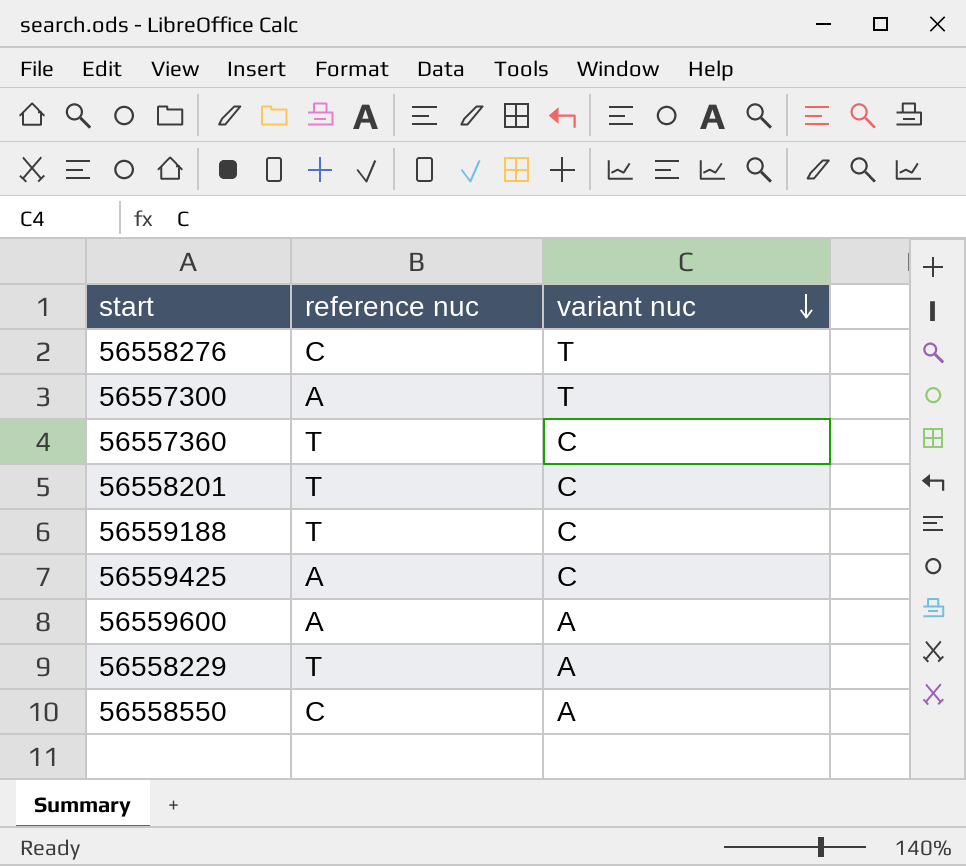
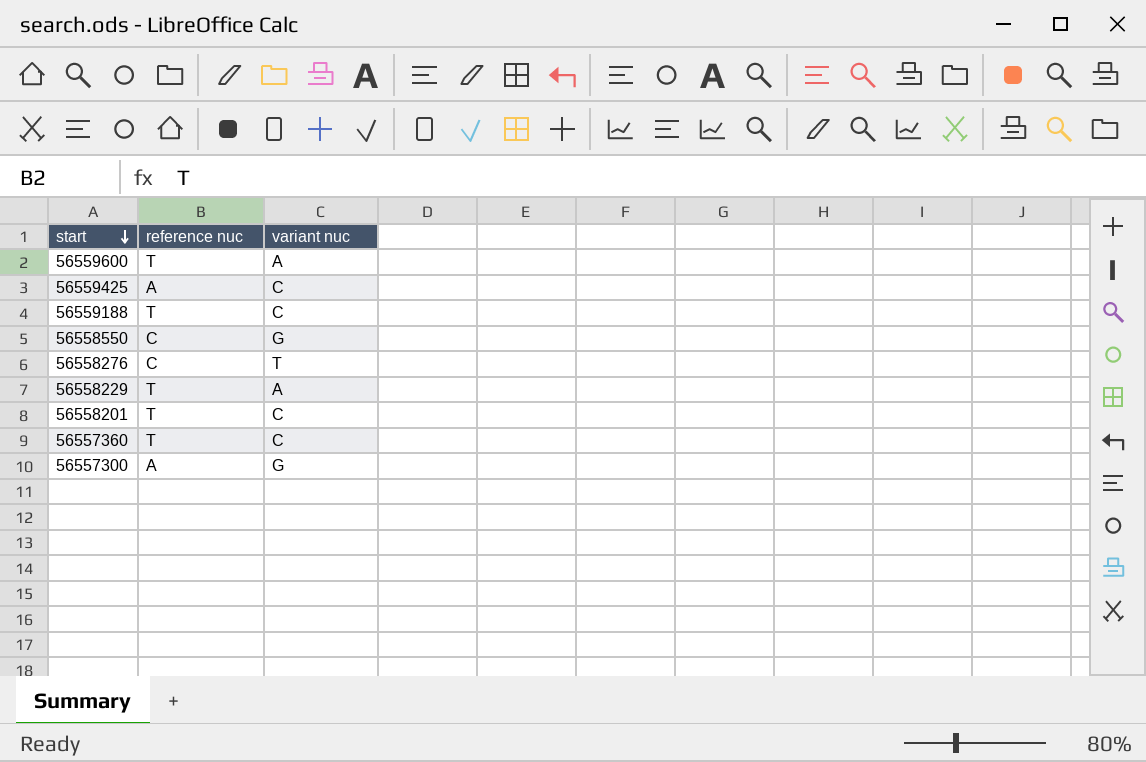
row order: variant nuc descending -> start descending
56559600 | reference nuc: A -> T
56558550 | variant nuc: A -> G
56557300 | variant nuc: T -> G

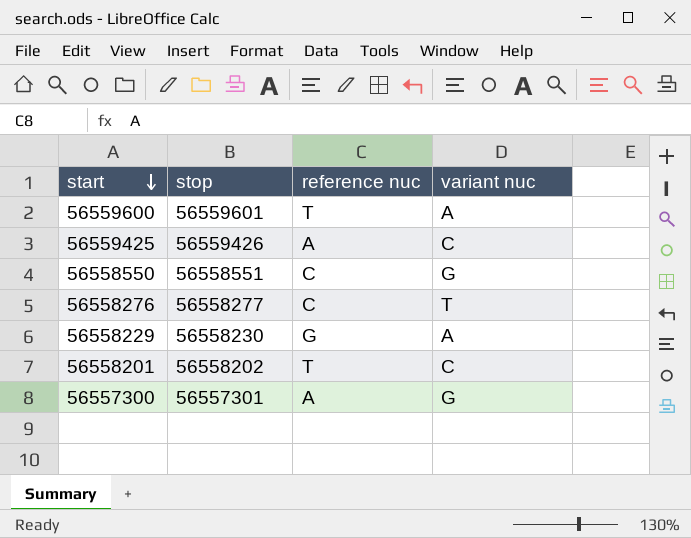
column stop | position: none -> 2
row 56559188: T | C -> none
row 56557360: T | C -> none
56558229 | reference nuc: T -> G

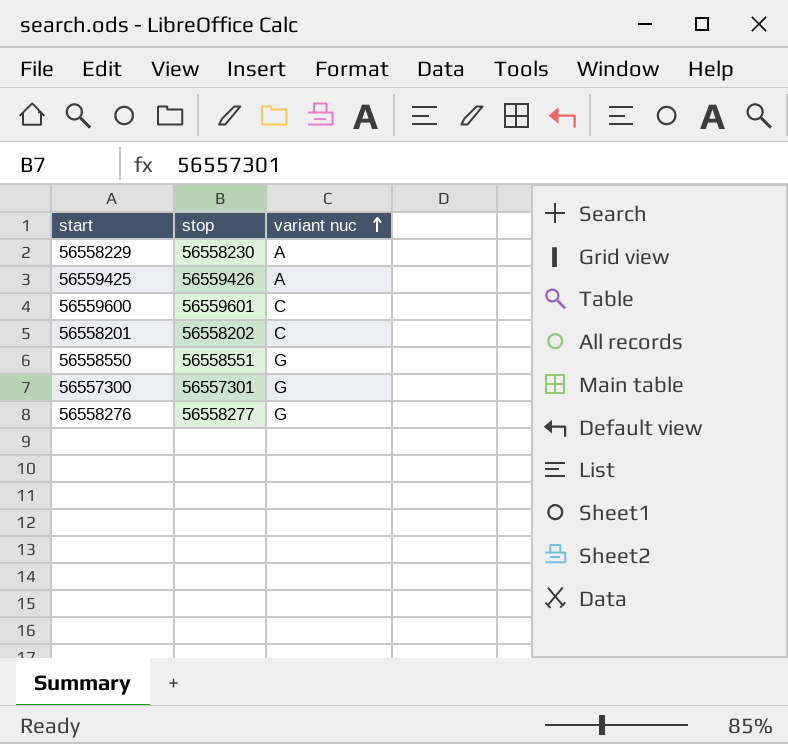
row order: start descending -> variant nuc ascending
column reference nuc | position: 3 -> none
56559425 | variant nuc: C -> A
56559600 | variant nuc: A -> C
56558276 | variant nuc: T -> G

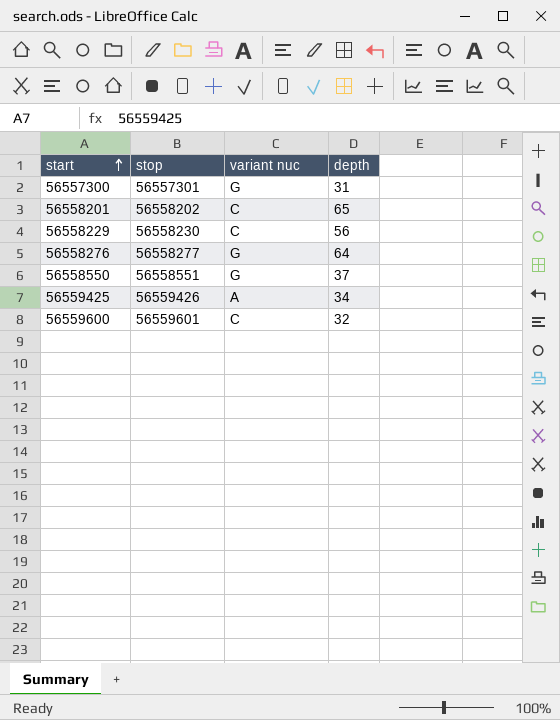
row order: variant nuc ascending -> start ascending
column depth | position: none -> 4
56558229 | variant nuc: A -> C

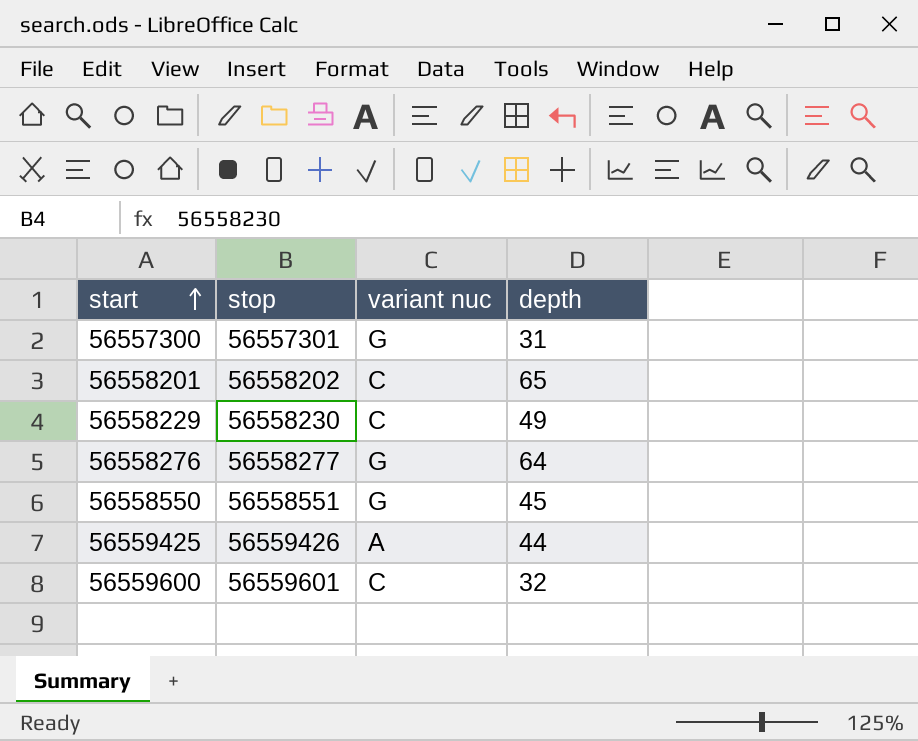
56558229 | depth: 56 -> 49
56558550 | depth: 37 -> 45
56559425 | depth: 34 -> 44

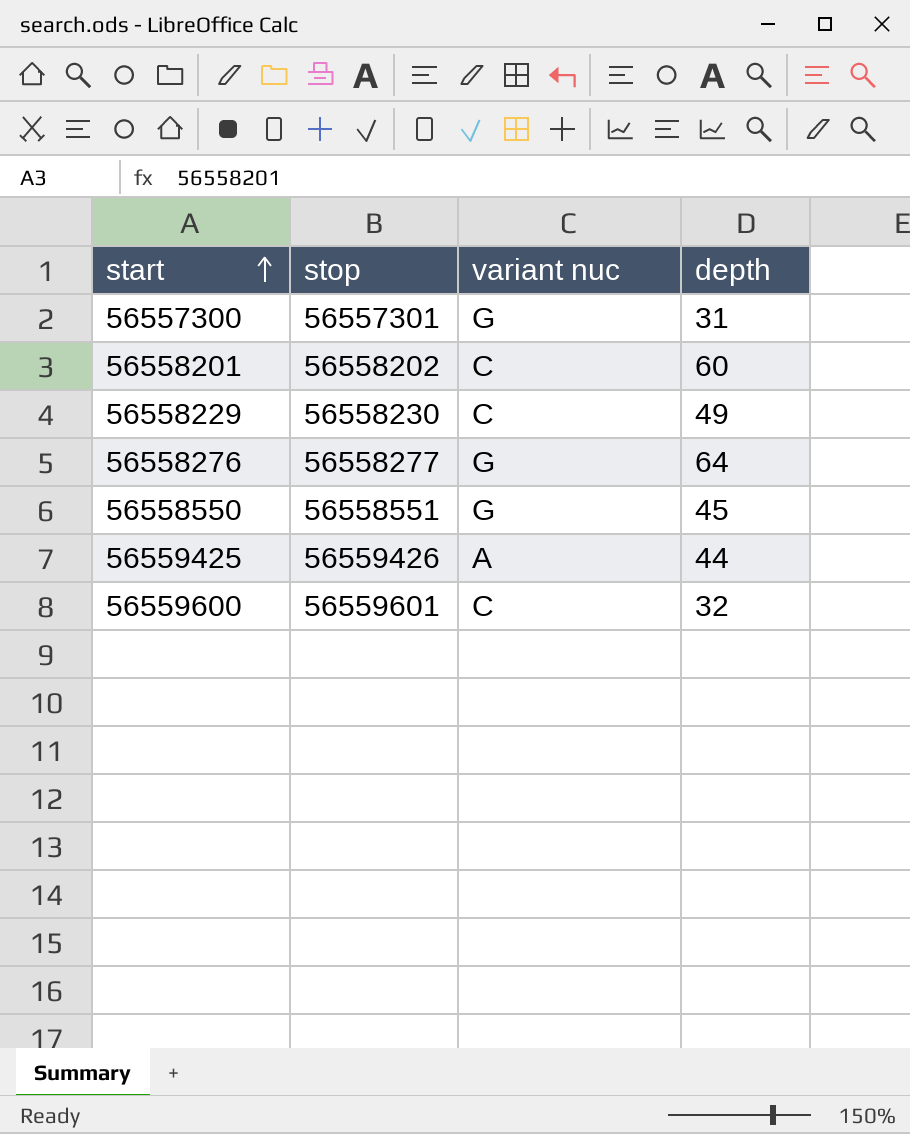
56558201 | depth: 65 -> 60

